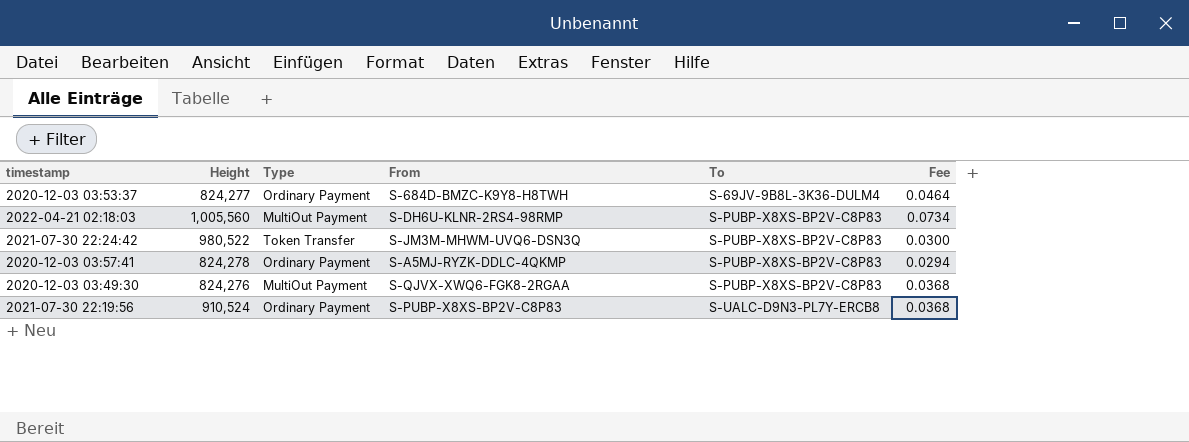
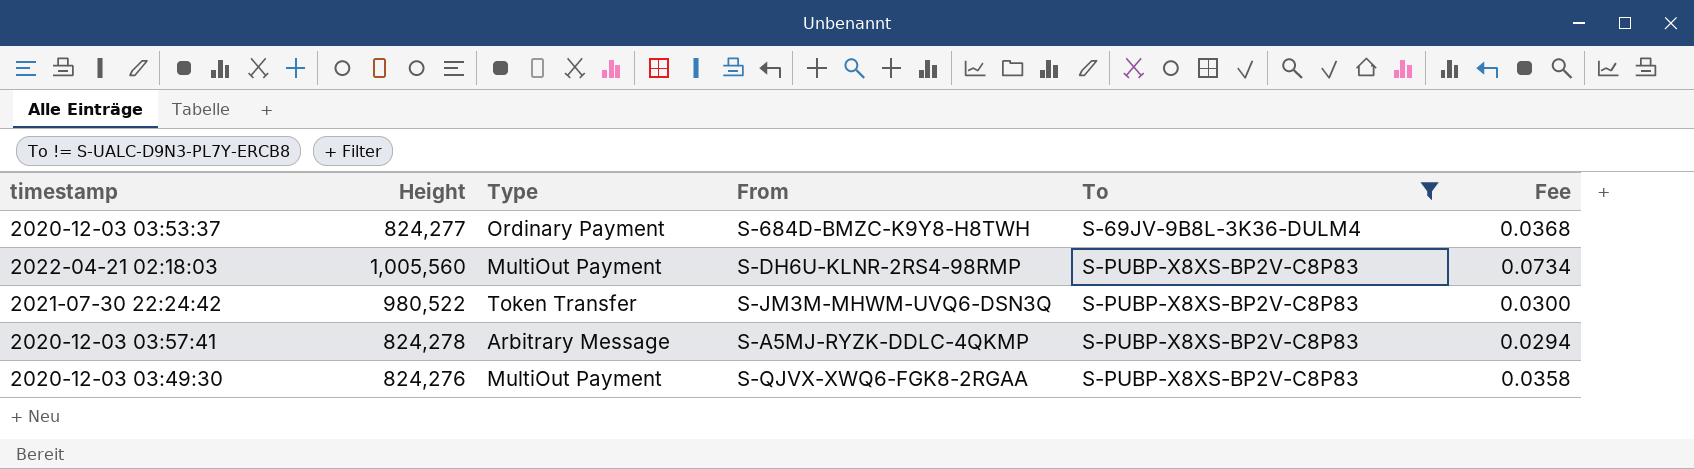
filter: none -> To != S-UALC-D9N3-PL7Y-ERCB8
2020-12-03 03:53:37 | Fee: 0.0464 -> 0.0368
2020-12-03 03:57:41 | Type: Ordinary Payment -> Arbitrary Message
2020-12-03 03:49:30 | Fee: 0.0368 -> 0.0358

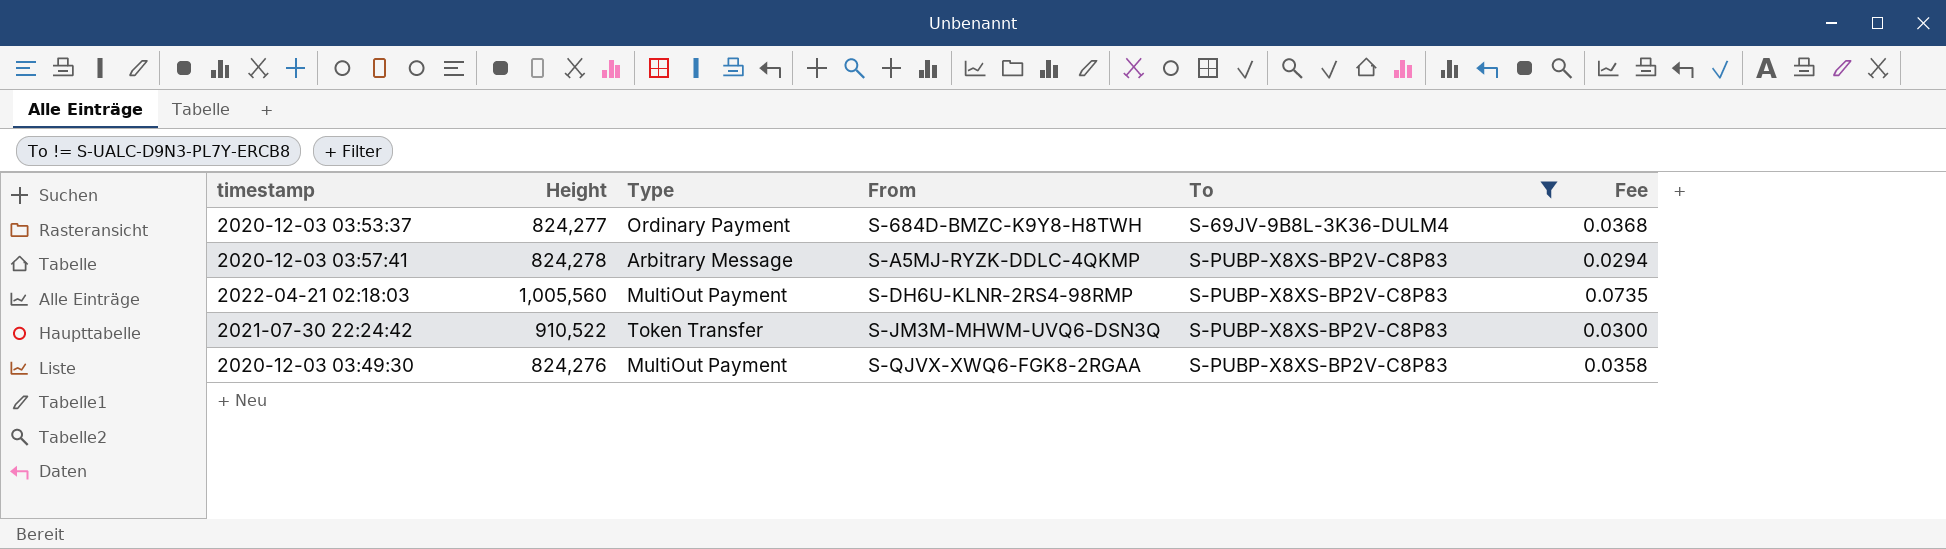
row order: To ascending -> From ascending
2022-04-21 02:18:03 | Fee: 0.0734 -> 0.0735
2021-07-30 22:24:42 | Height: 980,522 -> 910,522

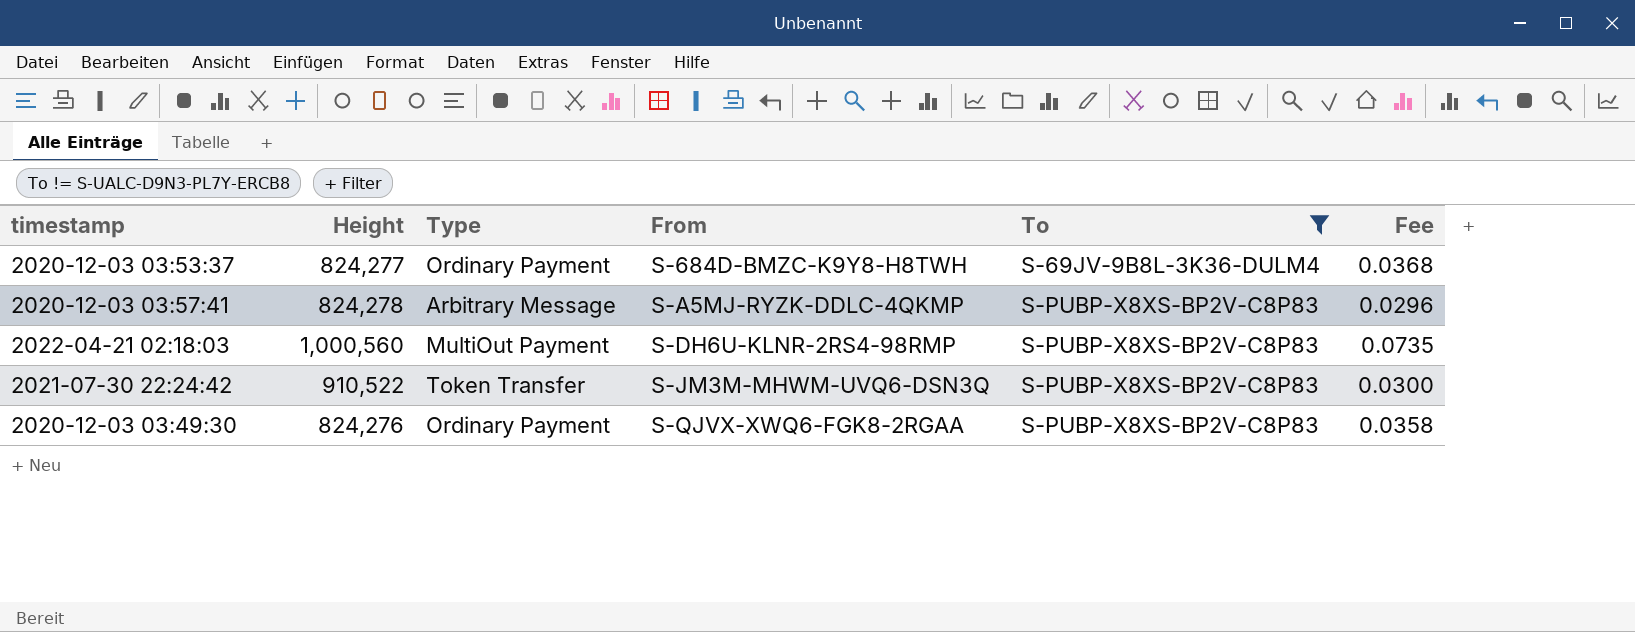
2020-12-03 03:57:41 | Fee: 0.0294 -> 0.0296
2022-04-21 02:18:03 | Height: 1,005,560 -> 1,000,560
2020-12-03 03:49:30 | Type: MultiOut Payment -> Ordinary Payment

